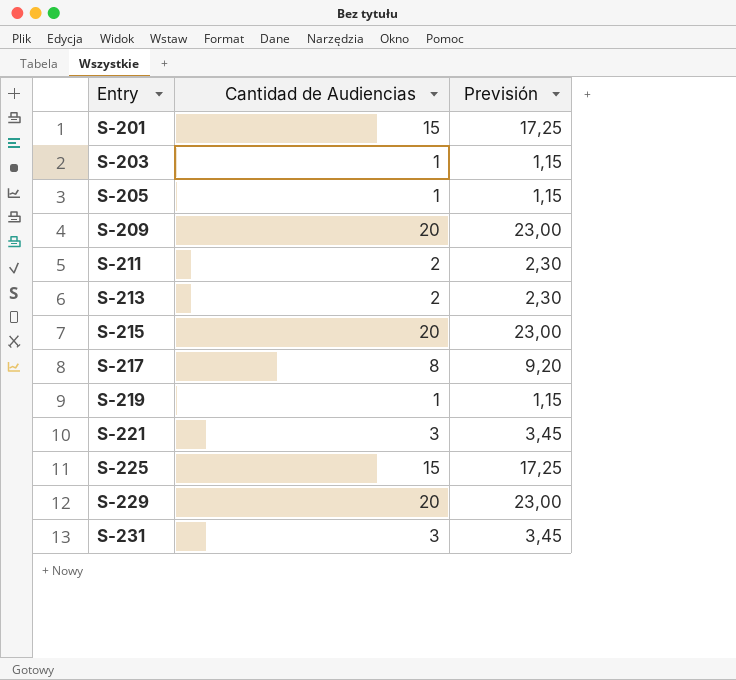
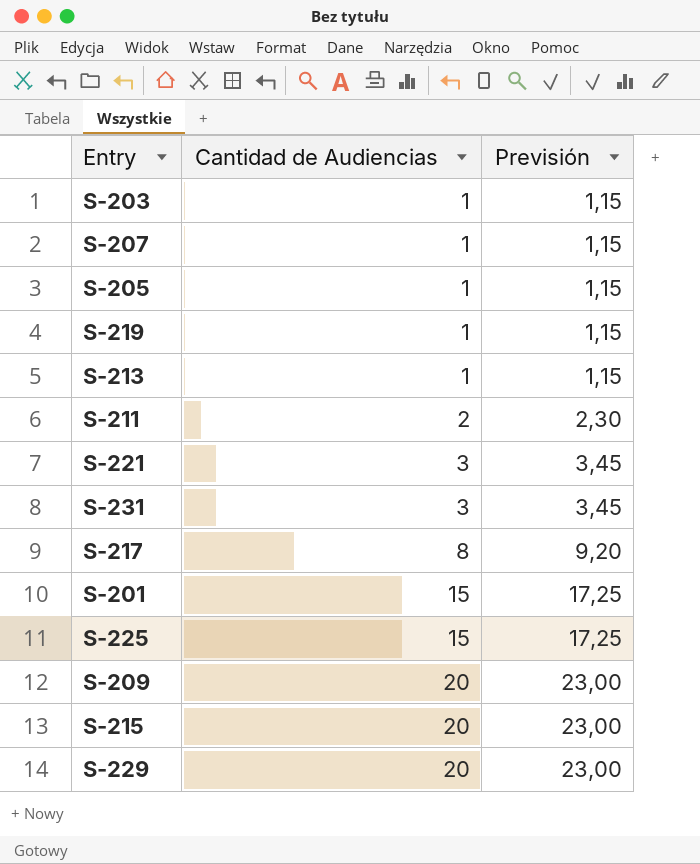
row order: Entry ascending -> Cantidad de Audiencias ascending
row S-207: none -> 1 | 1,15
S-213 | Cantidad de Audiencias: 2 -> 1
S-213 | Previsión: 2,30 -> 1,15

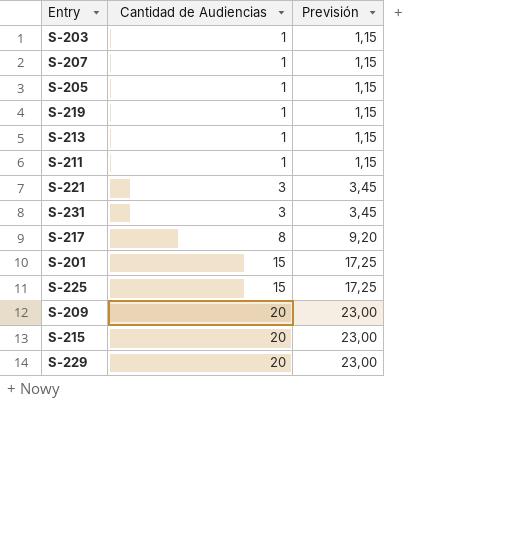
S-211 | Cantidad de Audiencias: 2 -> 1
S-211 | Previsión: 2,30 -> 1,15

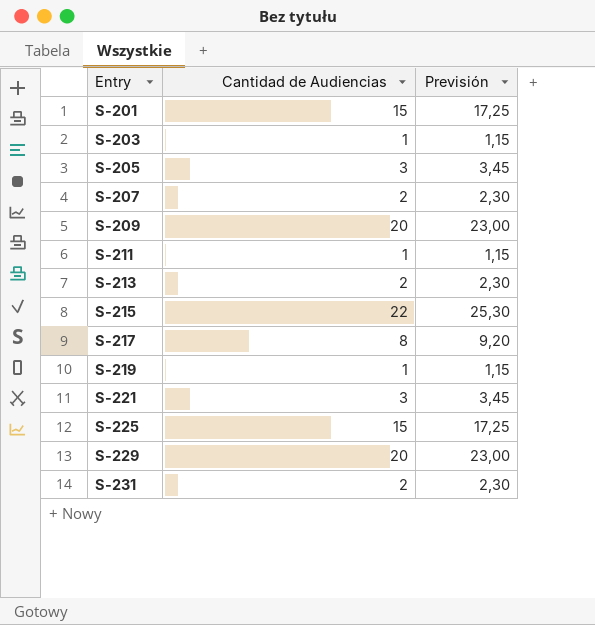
row order: Cantidad de Audiencias ascending -> Entry ascending
S-205 | Cantidad de Audiencias: 1 -> 3
S-205 | Previsión: 1,15 -> 3,45
S-207 | Cantidad de Audiencias: 1 -> 2
S-207 | Previsión: 1,15 -> 2,30
S-213 | Cantidad de Audiencias: 1 -> 2
S-213 | Previsión: 1,15 -> 2,30
S-215 | Cantidad de Audiencias: 20 -> 22
S-215 | Previsión: 23,00 -> 25,30
S-231 | Cantidad de Audiencias: 3 -> 2
S-231 | Previsión: 3,45 -> 2,30

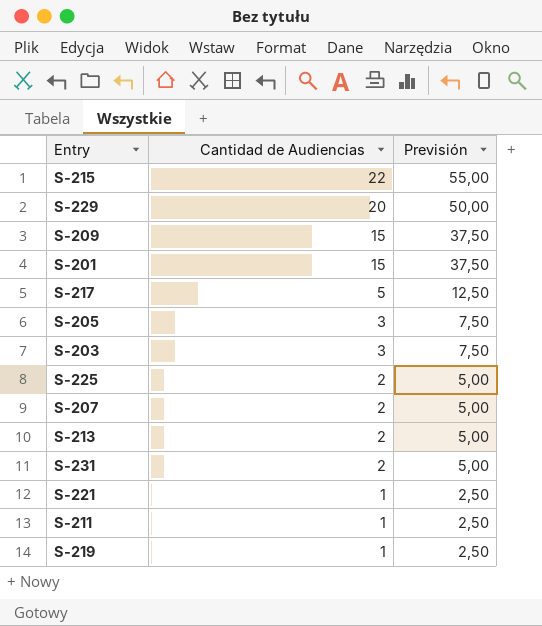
row order: Entry ascending -> Cantidad de Audiencias descending
column Previsión | formula: [Cantidad de Audiencias] * 1,15 -> [Cantidad de Audiencias] * 2,5
S-209 | Cantidad de Audiencias: 20 -> 15
S-217 | Cantidad de Audiencias: 8 -> 5
S-203 | Cantidad de Audiencias: 1 -> 3
S-225 | Cantidad de Audiencias: 15 -> 2
S-221 | Cantidad de Audiencias: 3 -> 1

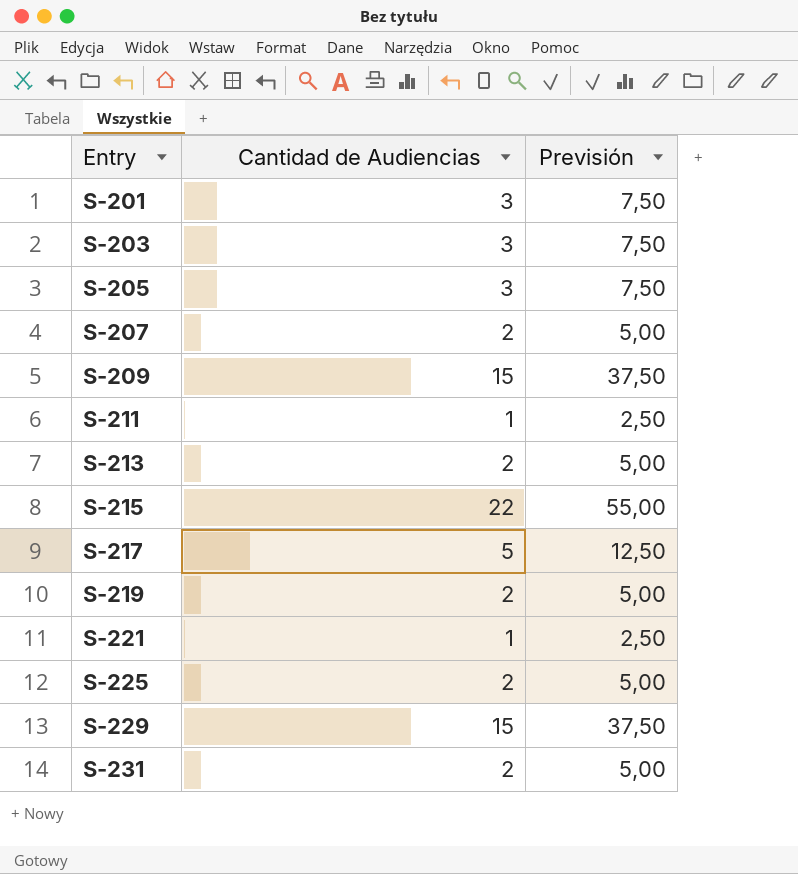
row order: Cantidad de Audiencias descending -> Entry ascending
S-201 | Cantidad de Audiencias: 15 -> 3
S-201 | Previsión: 37,50 -> 7,50
S-219 | Cantidad de Audiencias: 1 -> 2
S-219 | Previsión: 2,50 -> 5,00
S-229 | Cantidad de Audiencias: 20 -> 15
S-229 | Previsión: 50,00 -> 37,50

